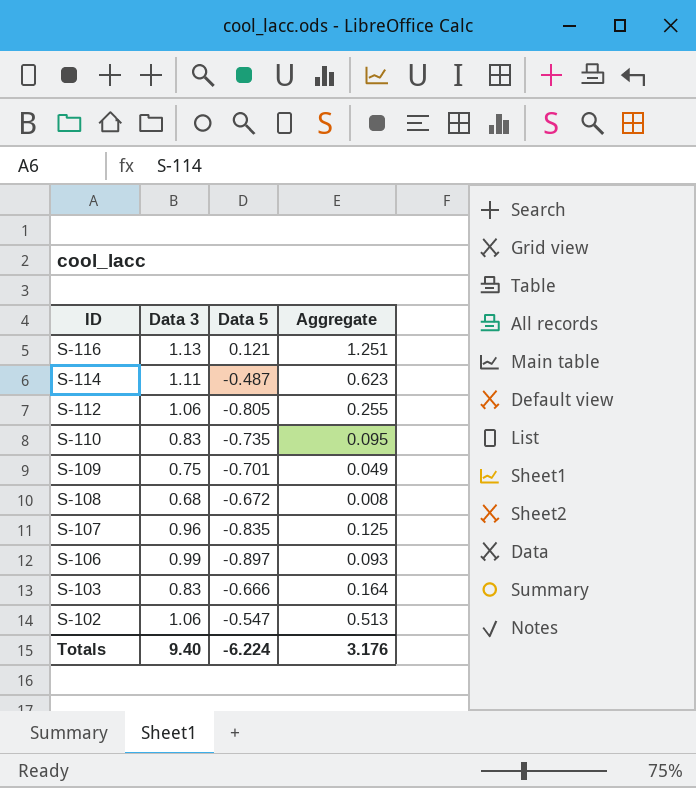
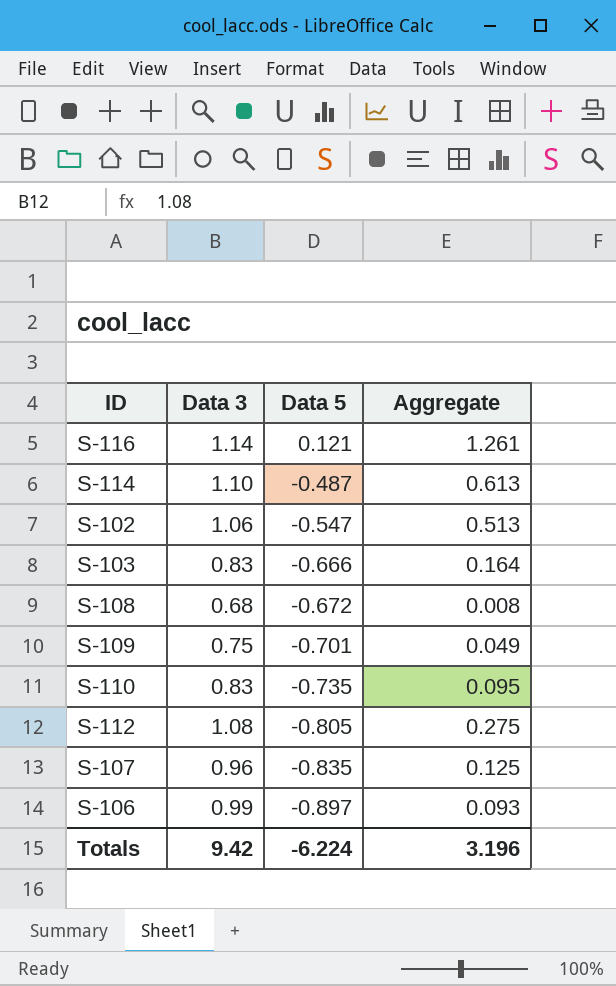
row order: ID descending -> Data 5 descending
S-116 | Data 3: 1.13 -> 1.14
S-116 | Aggregate: 1.251 -> 1.261
S-114 | Data 3: 1.11 -> 1.10
S-114 | Aggregate: 0.623 -> 0.613
S-112 | Data 3: 1.06 -> 1.08
S-112 | Aggregate: 0.255 -> 0.275
Totals | Data 3: 9.40 -> 9.42
Totals | Aggregate: 3.176 -> 3.196

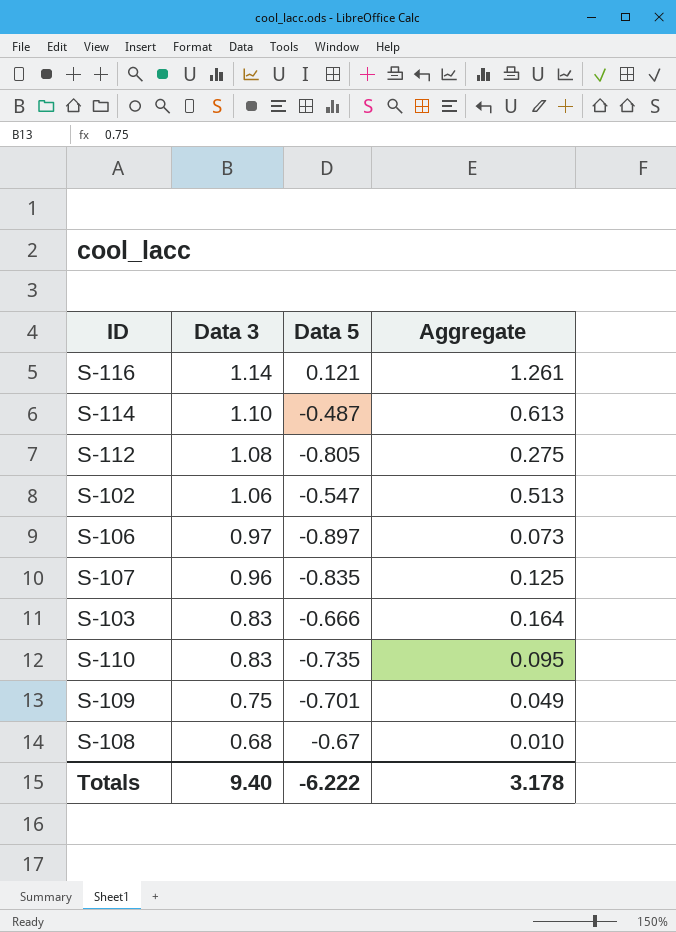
row order: Data 5 descending -> Data 3 descending
S-106 | Data 3: 0.99 -> 0.97
S-106 | Aggregate: 0.093 -> 0.073
S-108 | Data 5: -0.672 -> -0.67
S-108 | Aggregate: 0.008 -> 0.010
Totals | Data 3: 9.42 -> 9.40
Totals | Data 5: -6.224 -> -6.222
Totals | Aggregate: 3.196 -> 3.178

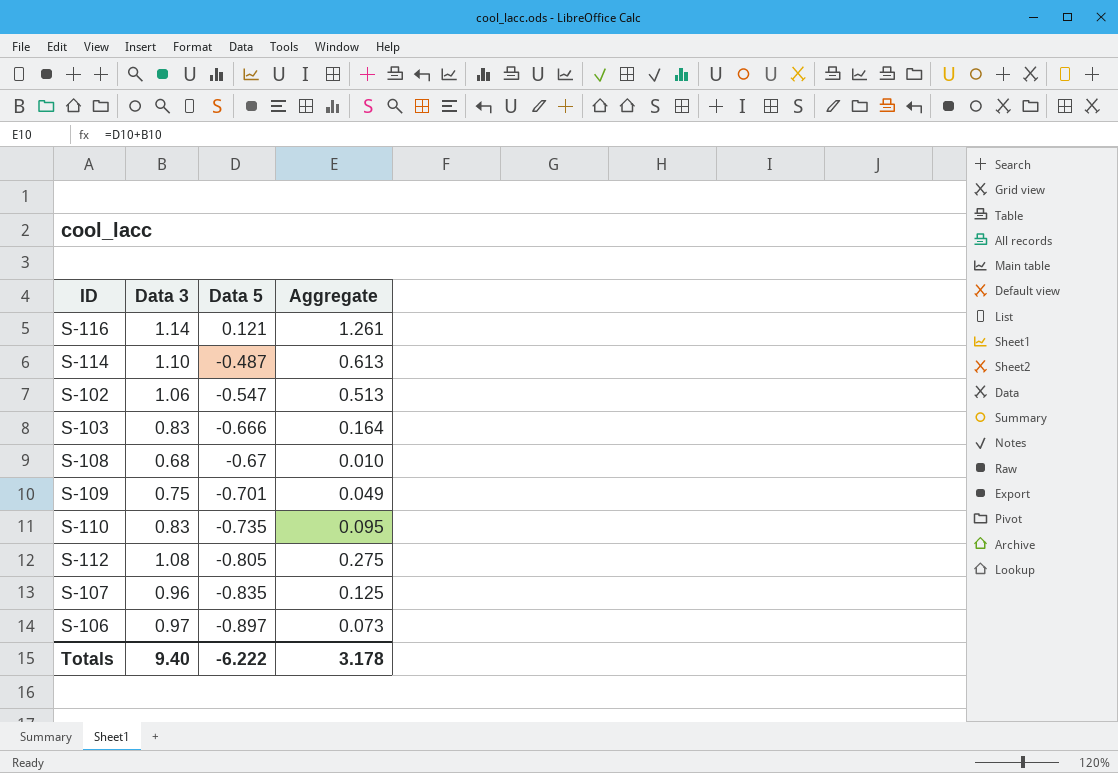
row order: Data 3 descending -> Data 5 descending

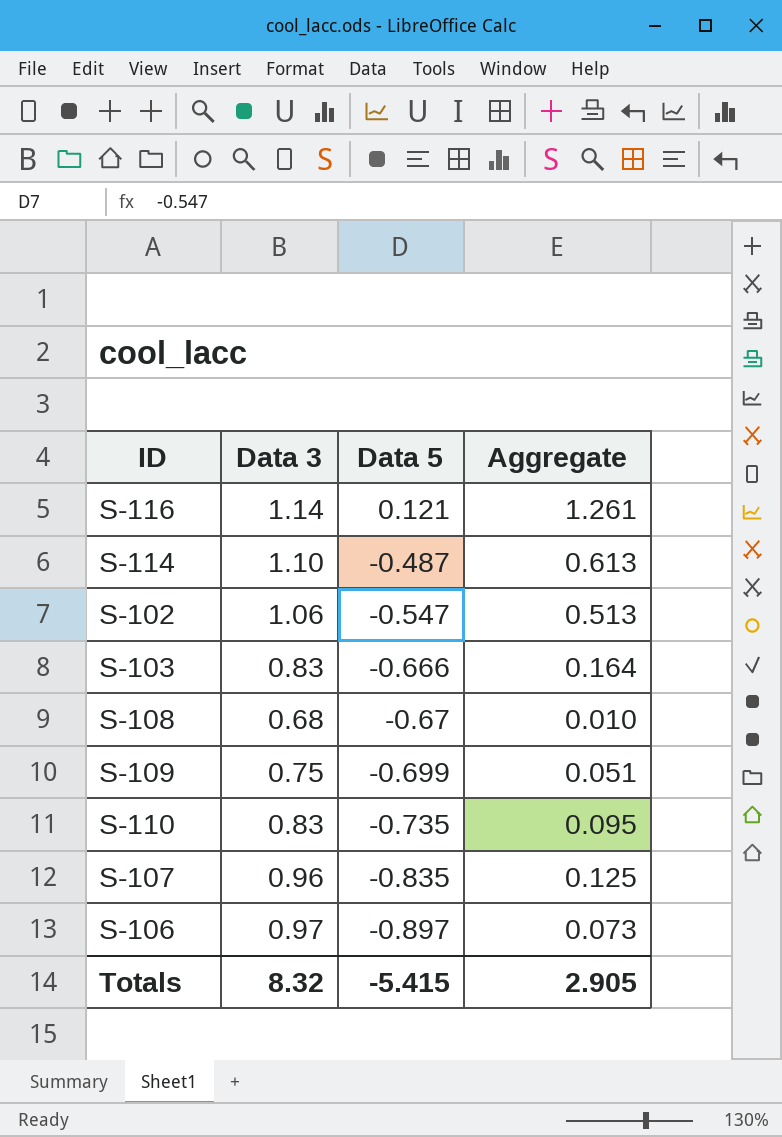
row S-112: 1.08 | -0.805 | 0.275 -> none
S-109 | Data 5: -0.701 -> -0.699
S-109 | Aggregate: 0.049 -> 0.051
Totals | Data 3: 9.40 -> 8.32
Totals | Data 5: -6.222 -> -5.415
Totals | Aggregate: 3.178 -> 2.905

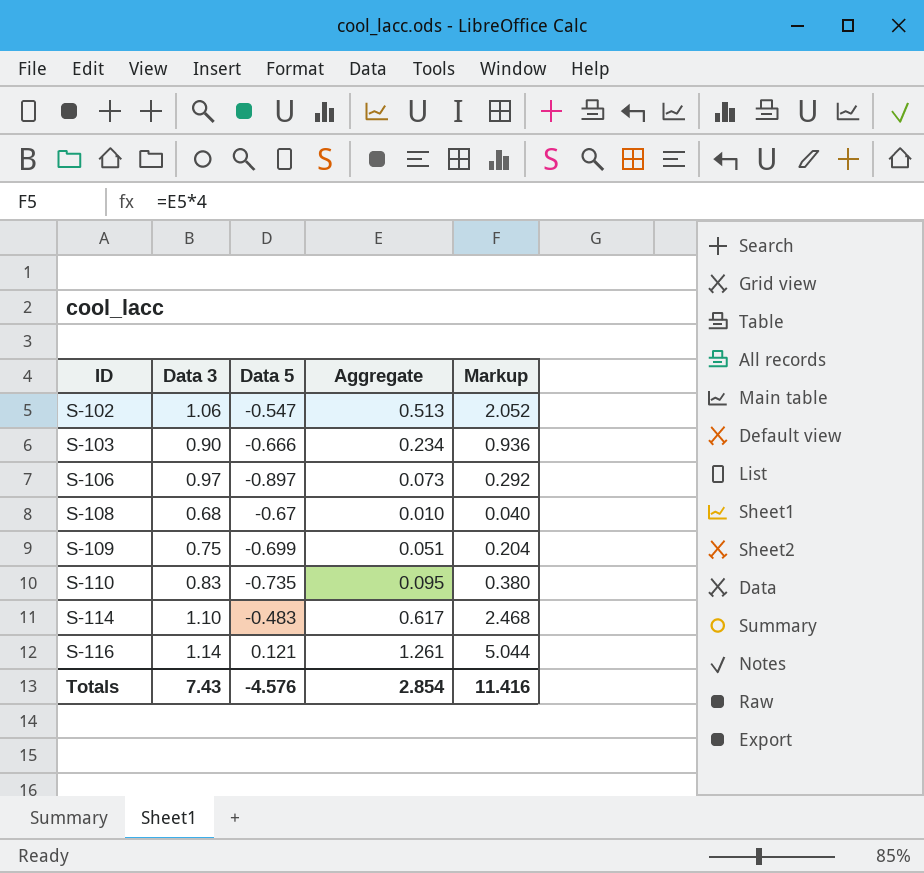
row order: Data 5 descending -> ID ascending
column Markup | formula: none -> [Aggregate] * 4
row S-107: 0.96 | -0.835 | 0.125 -> none
S-103 | Data 3: 0.83 -> 0.90
S-103 | Aggregate: 0.164 -> 0.234
S-114 | Data 5: -0.487 -> -0.483
S-114 | Aggregate: 0.613 -> 0.617
Totals | Data 3: 8.32 -> 7.43
Totals | Data 5: -5.415 -> -4.576
Totals | Aggregate: 2.905 -> 2.854

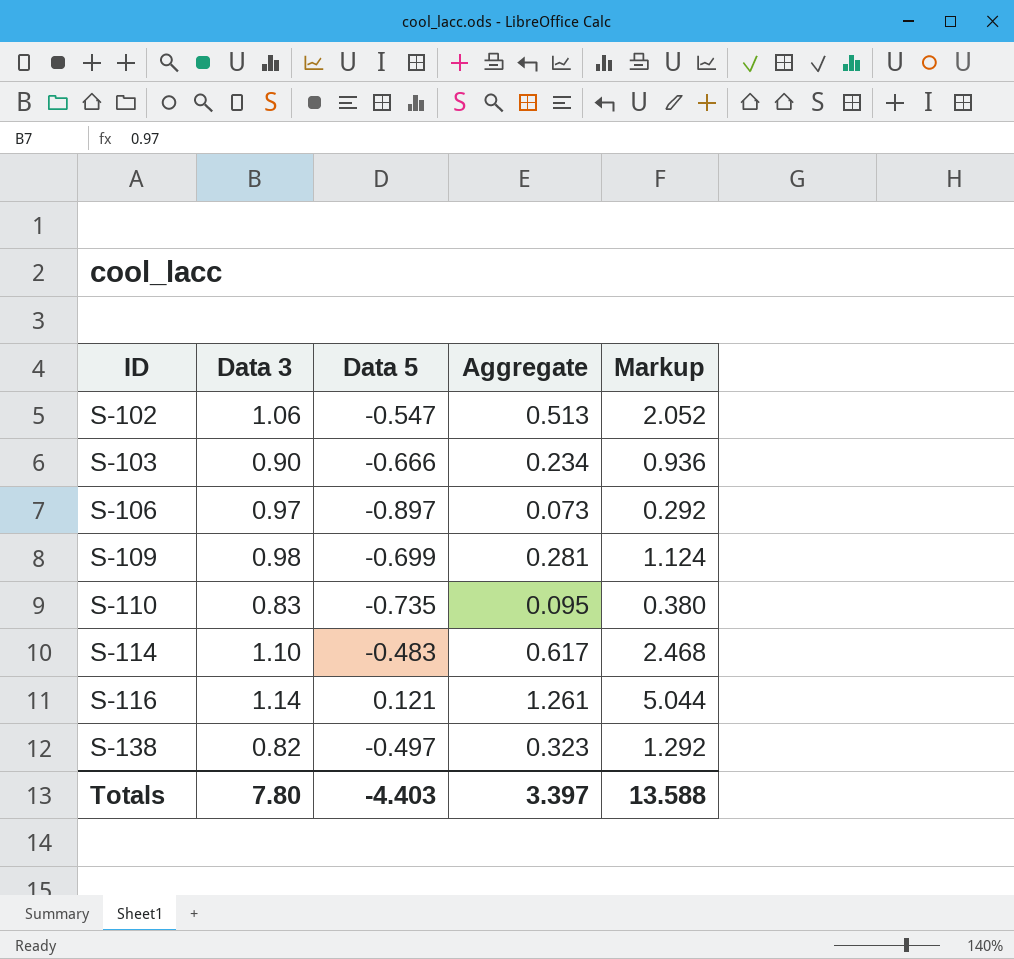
row S-108: 0.68 | -0.67 | 0.010 | 0.040 -> none
S-109 | Data 3: 0.75 -> 0.98
S-109 | Aggregate: 0.051 -> 0.281
S-109 | Markup: 0.204 -> 1.124
row S-138: none -> 0.82 | -0.497 | 0.323 | 1.292
Totals | Data 3: 7.43 -> 7.80
Totals | Data 5: -4.576 -> -4.403
Totals | Aggregate: 2.854 -> 3.397
Totals | Markup: 11.416 -> 13.588

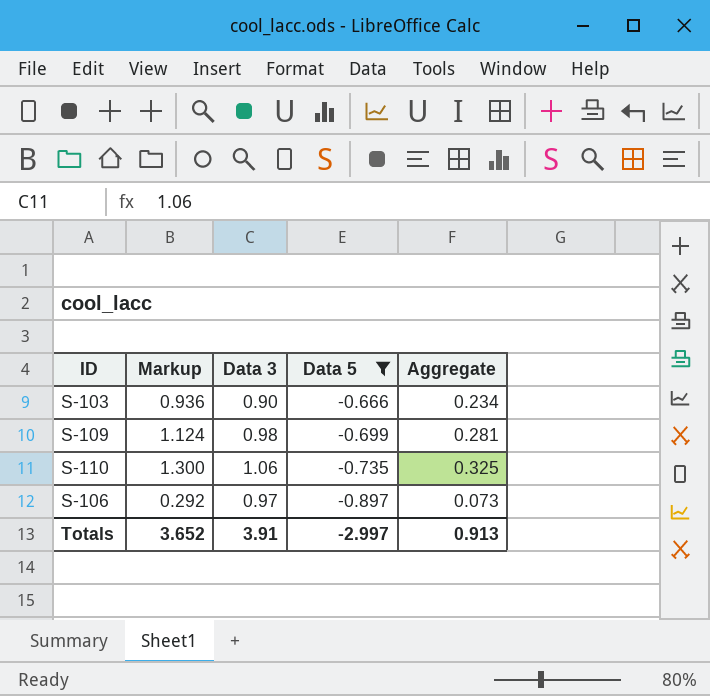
filter: none -> Data 5 <= -0.666
row order: ID ascending -> Data 5 descending
column Markup | position: 5 -> 2
S-110 | Markup: 0.380 -> 1.300
S-110 | Data 3: 0.83 -> 1.06
S-110 | Aggregate: 0.095 -> 0.325
Totals | Markup: 13.588 -> 3.652
Totals | Data 3: 7.80 -> 3.91
Totals | Data 5: -4.403 -> -2.997
Totals | Aggregate: 3.397 -> 0.913

